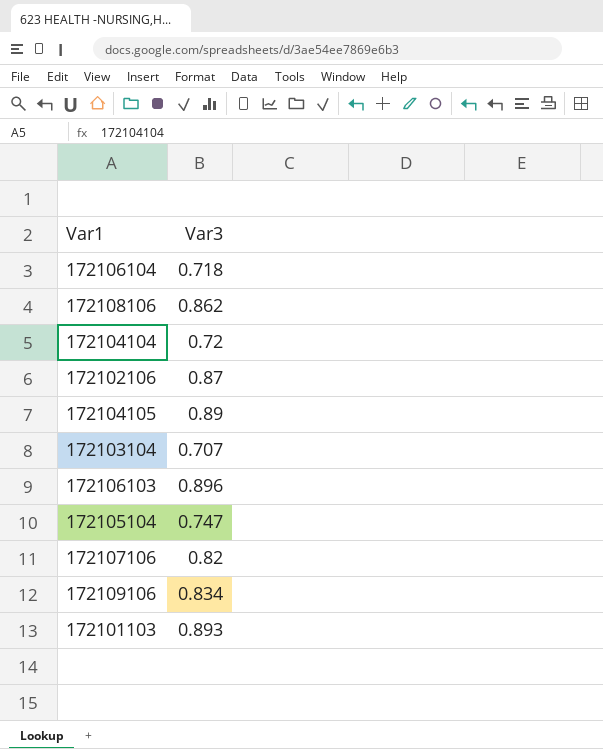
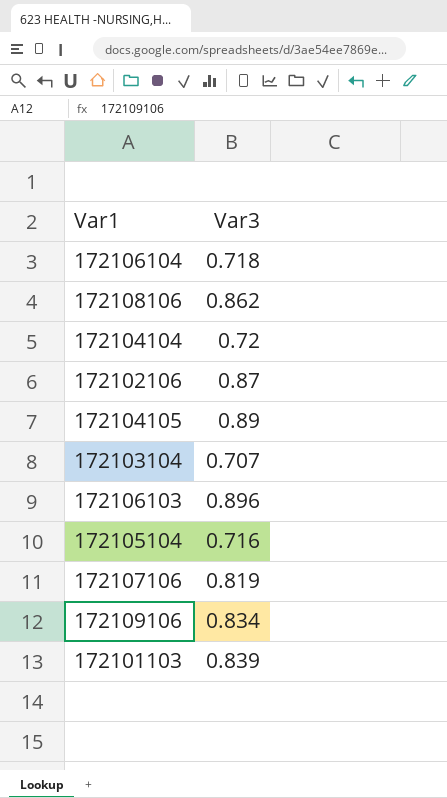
172105104 | Var3: 0.747 -> 0.716
172107106 | Var3: 0.82 -> 0.819
172101103 | Var3: 0.893 -> 0.839

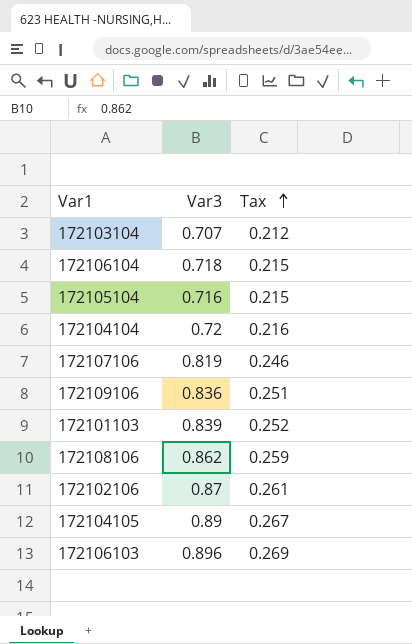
row order: none -> Tax ascending
column Tax | formula: none -> [Var3] * 0.3
172109106 | Var3: 0.834 -> 0.836

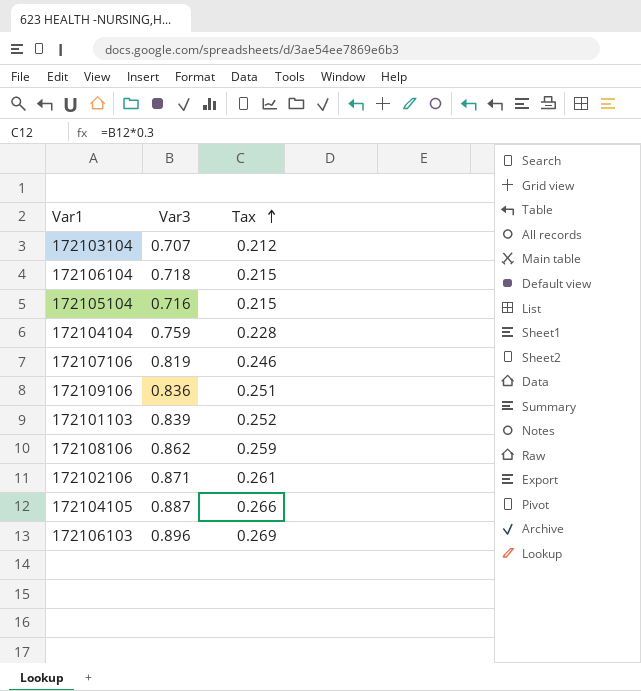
172104104 | Var3: 0.72 -> 0.759
172104104 | Tax: 0.216 -> 0.228
172102106 | Var3: 0.87 -> 0.871
172104105 | Var3: 0.89 -> 0.887
172104105 | Tax: 0.267 -> 0.266

